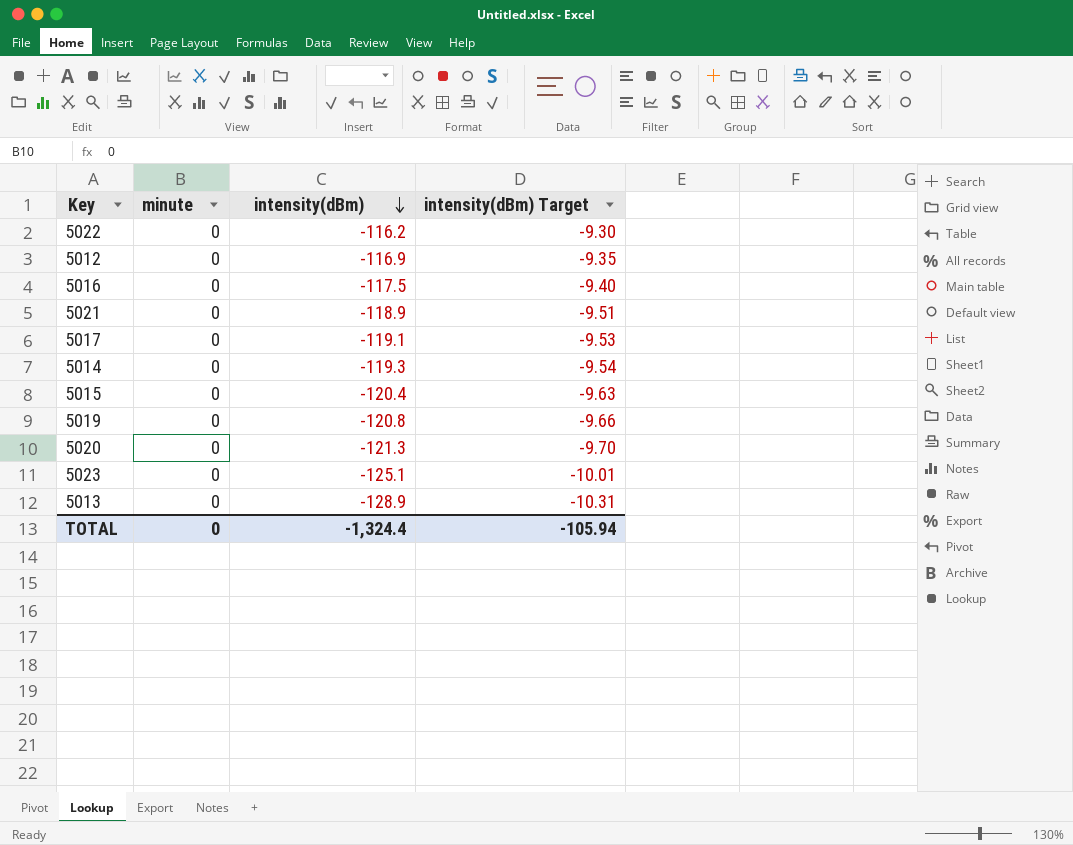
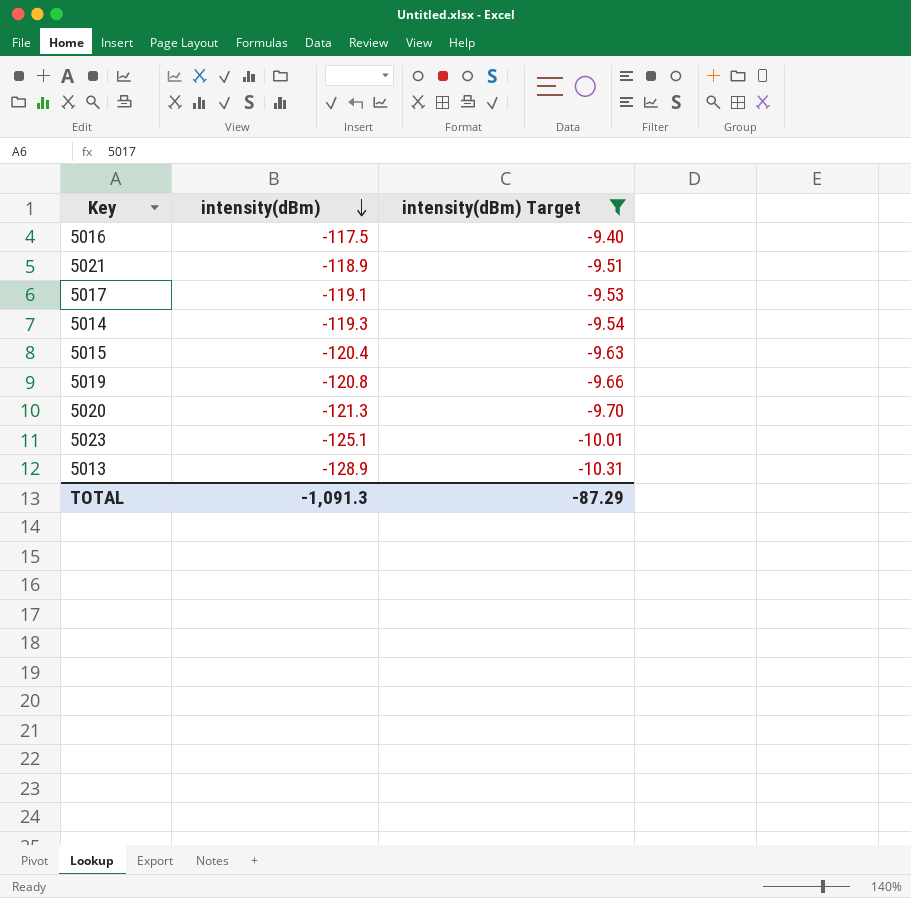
filter: none -> intensity(dBm) Target <= -9.40
column minute | position: 2 -> none
TOTAL | intensity(dBm): -1,324.4 -> -1,091.3
TOTAL | intensity(dBm) Target: -105.94 -> -87.29

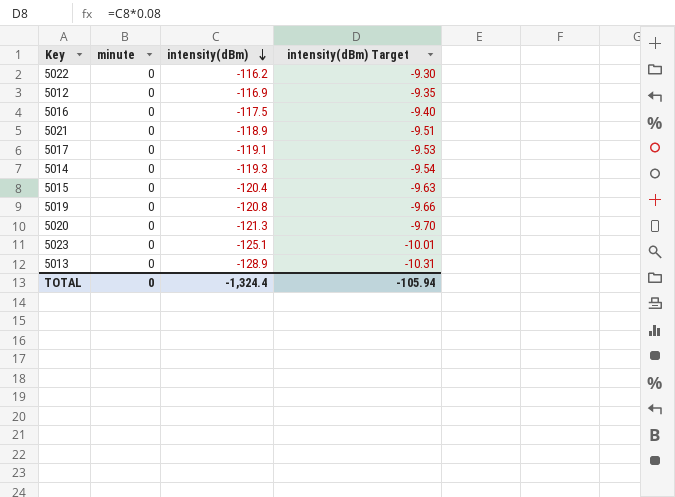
filter: intensity(dBm) Target <= -9.40 -> none
column minute | position: none -> 2
TOTAL | intensity(dBm): -1,091.3 -> -1,324.4
TOTAL | intensity(dBm) Target: -87.29 -> -105.94

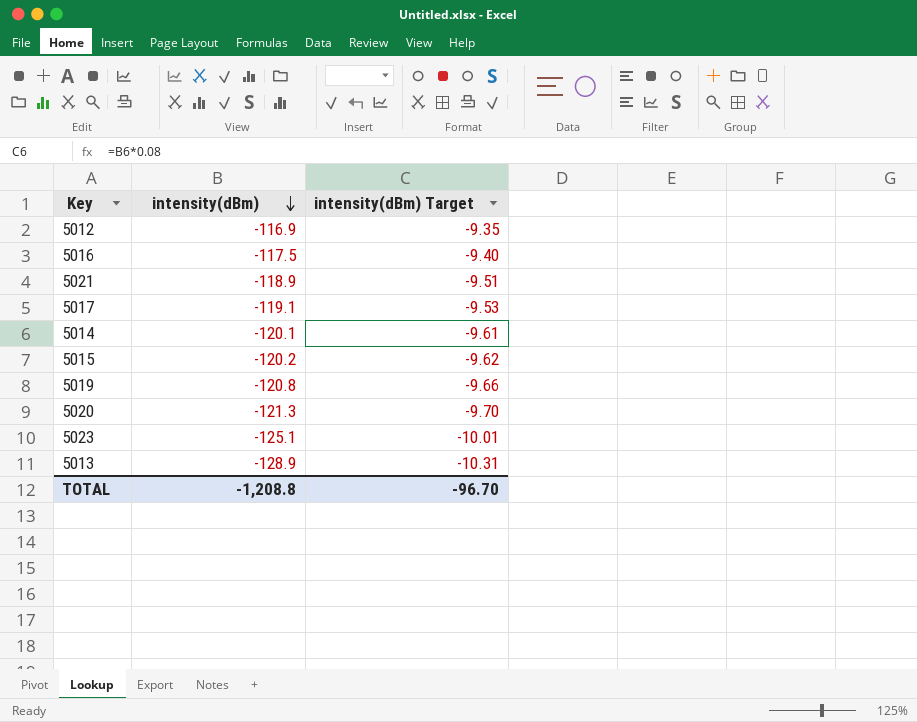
column minute | position: 2 -> none
row 5022: 0 | -116.2 | -9.30 -> none
5014 | intensity(dBm): -119.3 -> -120.1
5014 | intensity(dBm) Target: -9.54 -> -9.61
5015 | intensity(dBm): -120.4 -> -120.2
5015 | intensity(dBm) Target: -9.63 -> -9.62
TOTAL | intensity(dBm): -1,324.4 -> -1,208.8
TOTAL | intensity(dBm) Target: -105.94 -> -96.70

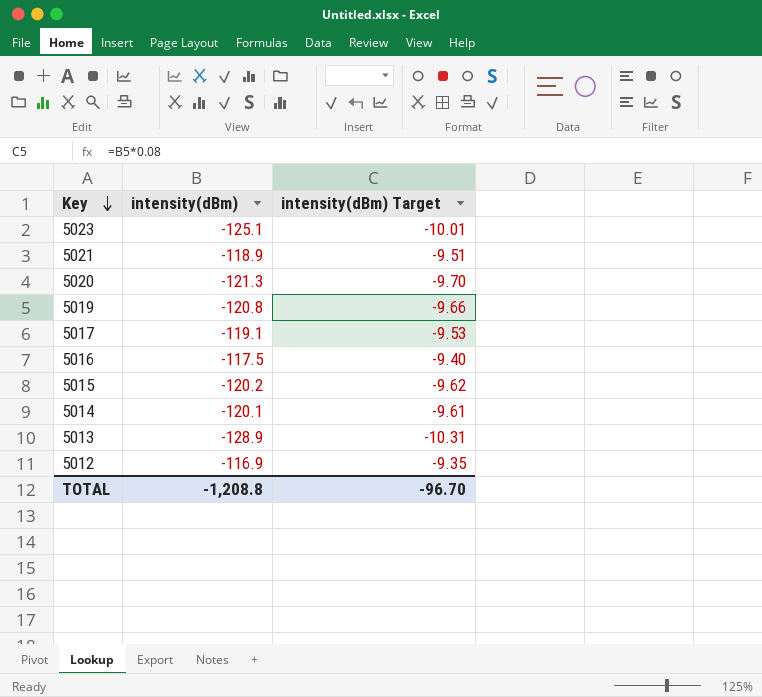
row order: intensity(dBm) descending -> Key descending

